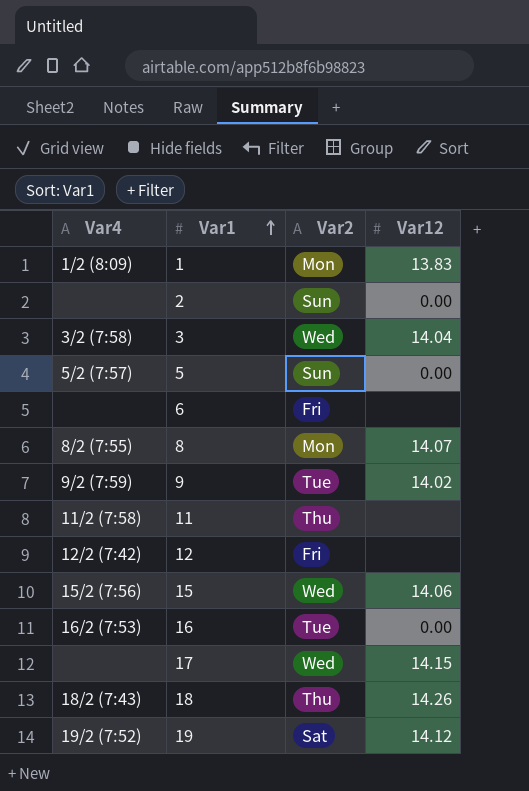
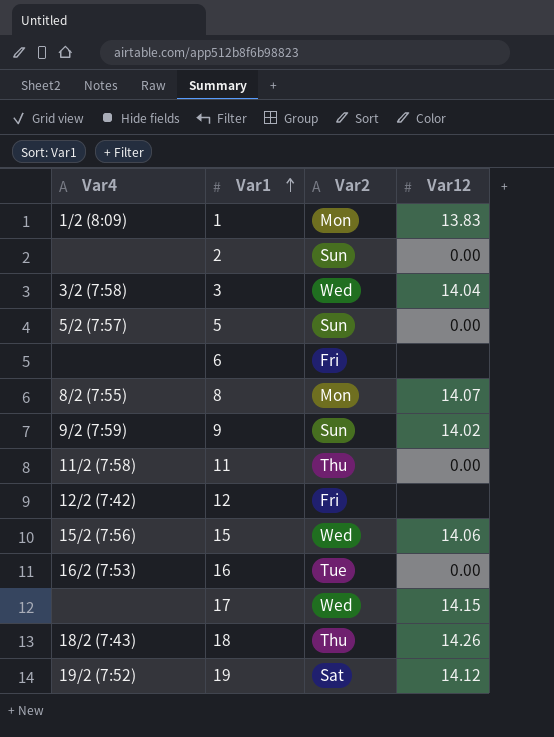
9 | Var2: Tue -> Sun
11 | Var12: none -> 0.00

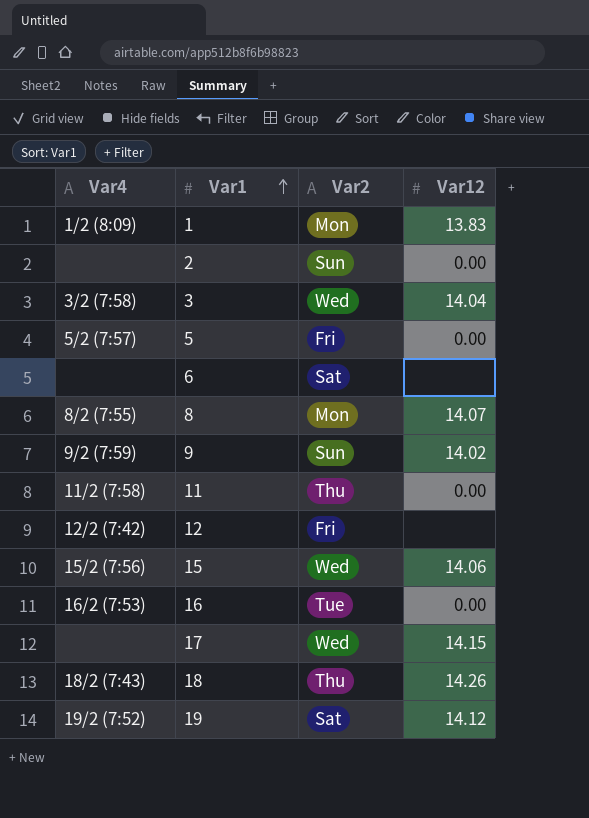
5 | Var2: Sun -> Fri
6 | Var2: Fri -> Sat

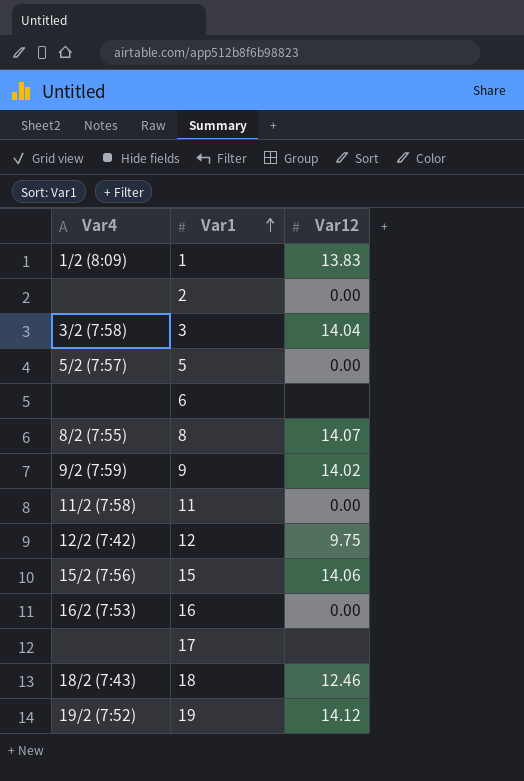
column Var2 | position: 3 -> none
12 | Var12: none -> 9.75
17 | Var12: 14.15 -> none
18 | Var12: 14.26 -> 12.46

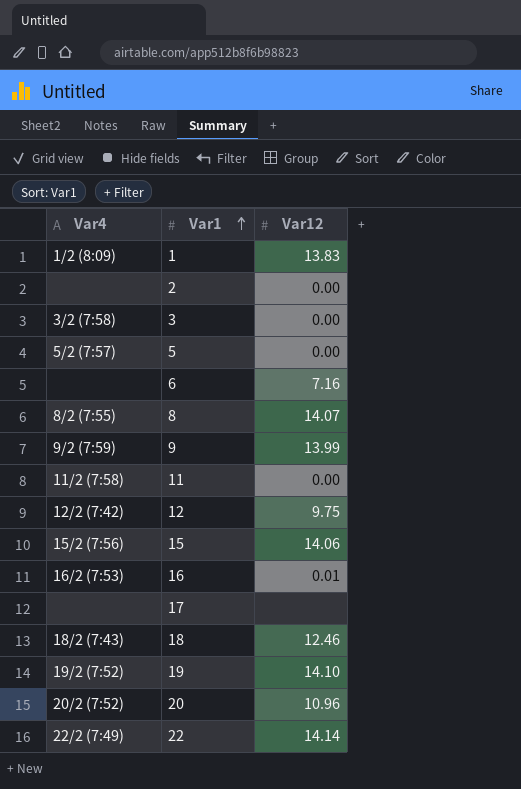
3 | Var12: 14.04 -> 0.00
6 | Var12: none -> 7.16
9 | Var12: 14.02 -> 13.99
16 | Var12: 0.00 -> 0.01
19 | Var12: 14.12 -> 14.10
row 20: none -> 20/2 (7:52) | 10.96
row 22: none -> 22/2 (7:49) | 14.14

